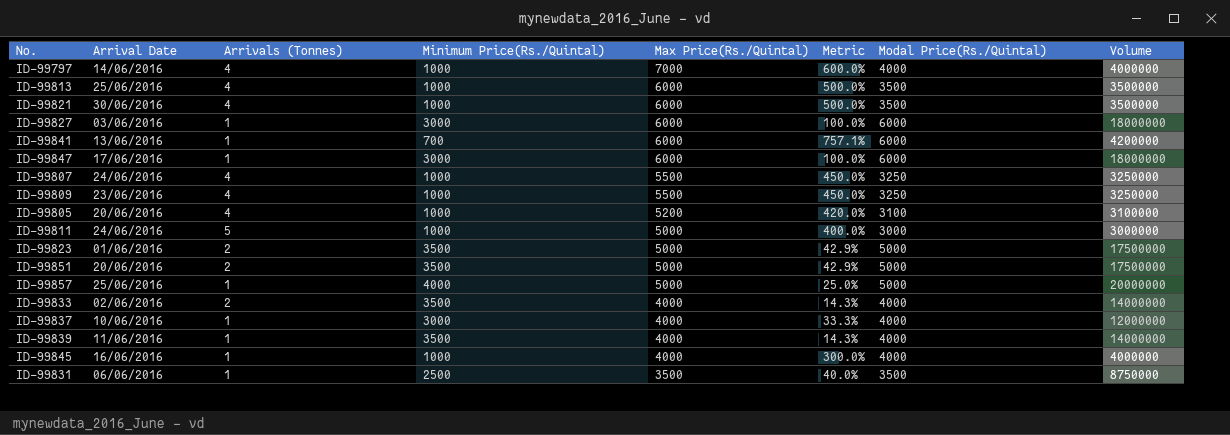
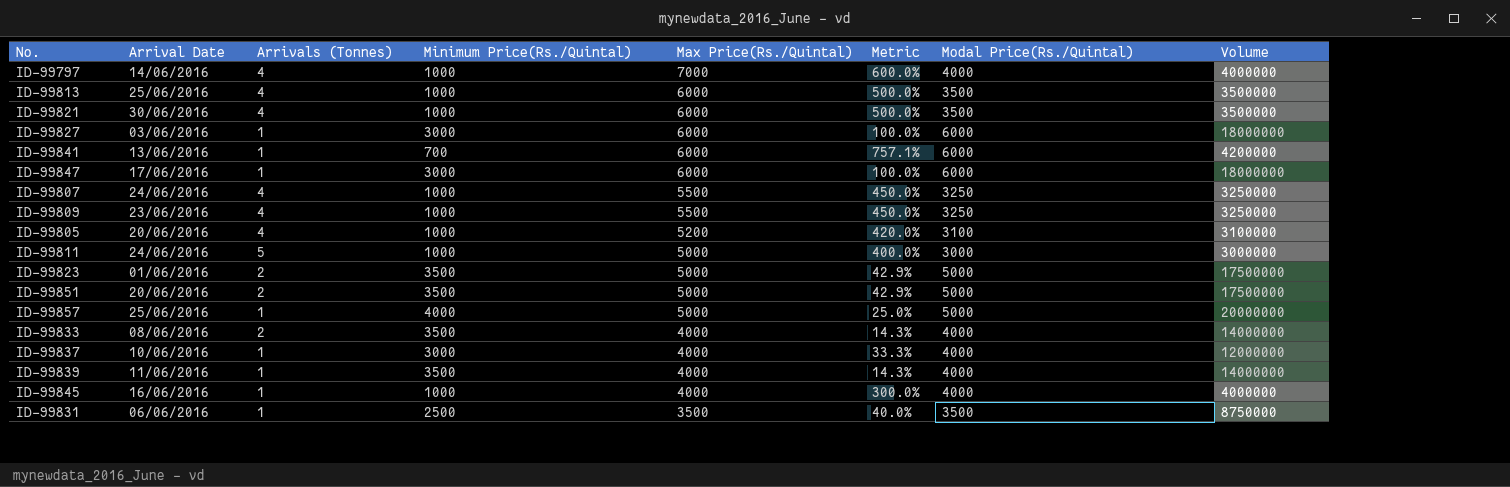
ID-99833 | Arrival Date: 02/06/2016 -> 08/06/2016

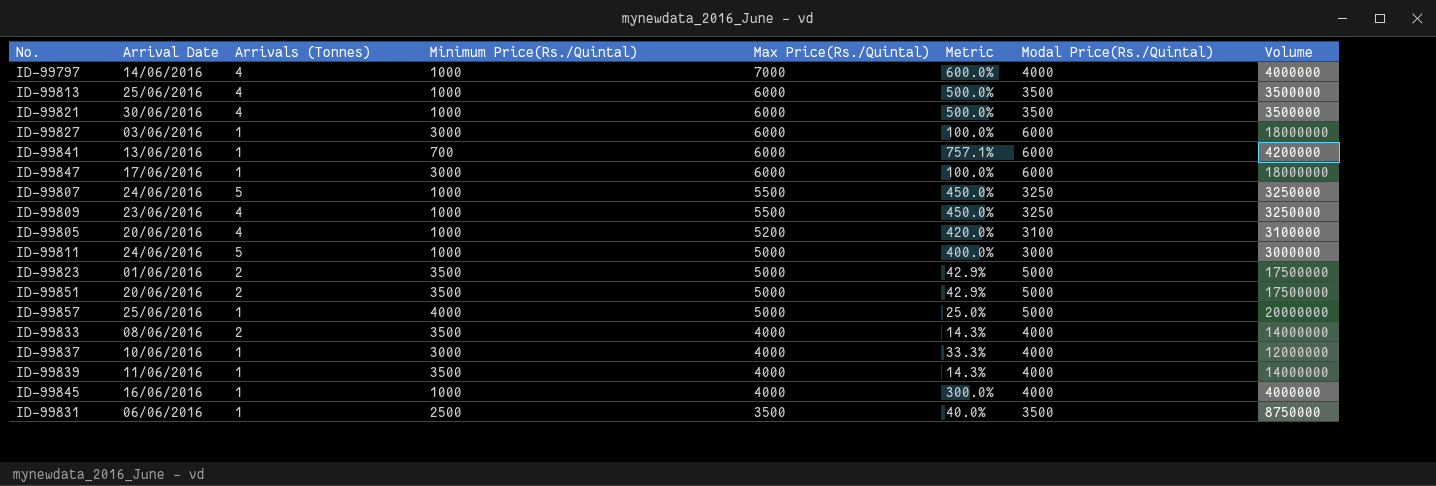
ID-99807 | Arrivals (Tonnes): 4 -> 5

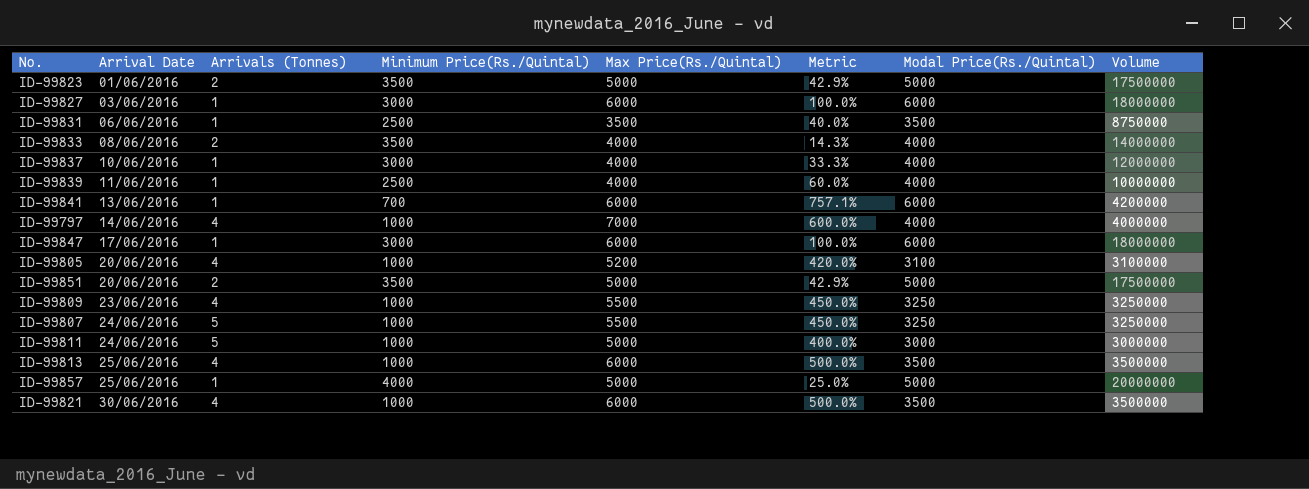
row order: Max Price(Rs./Quintal) descending -> Arrival Date ascending
row ID-99845: 16/06/2016 | 1 | 1000 | 4000 | 300.0% | 4000 | 4000000 -> none
ID-99839 | Minimum Price(Rs./Quintal): 3500 -> 2500
ID-99839 | Metric: 14.3% -> 60.0%
ID-99839 | Volume: 14000000 -> 10000000

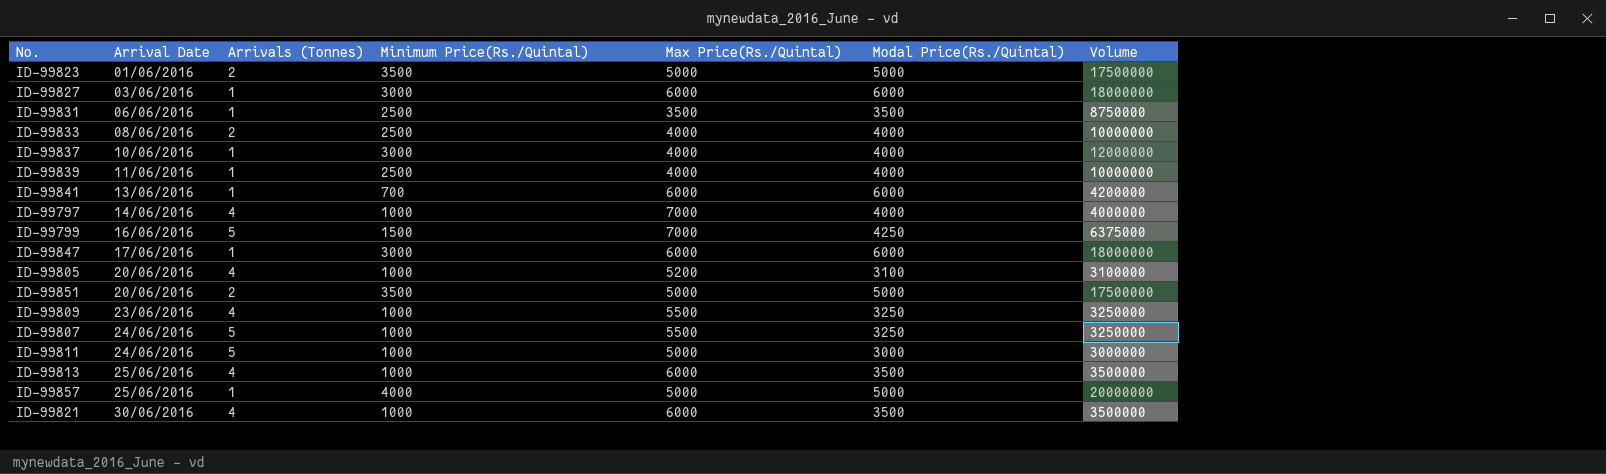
column Metric | formula: ([Max Price(Rs./Quintal)] - [Minimum Price(Rs./Quintal)]) / [Minimum Price(Rs./Quintal)] -> none
ID-99833 | Minimum Price(Rs./Quintal): 3500 -> 2500
ID-99833 | Volume: 14000000 -> 10000000
row ID-99799: none -> 16/06/2016 | 5 | 1500 | 7000 | 4250 | 6375000

